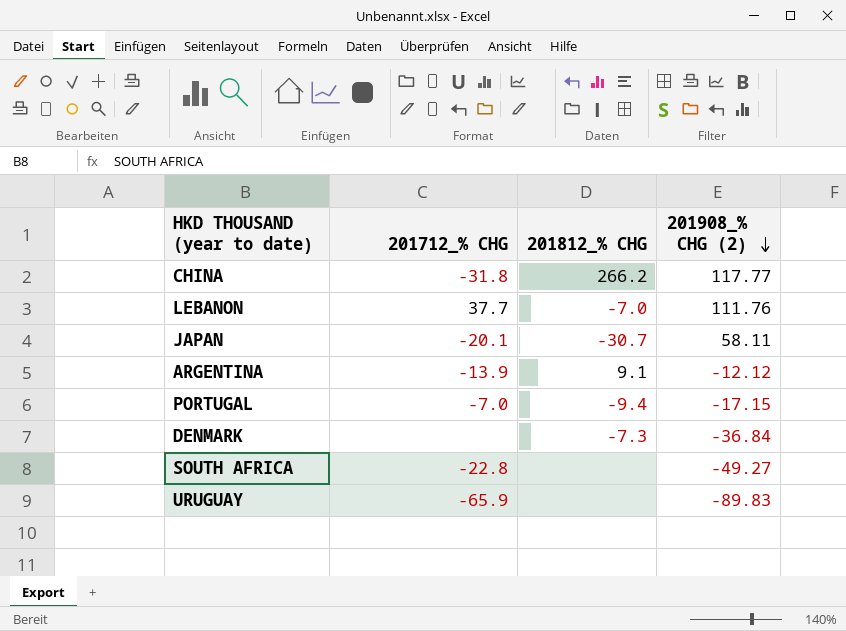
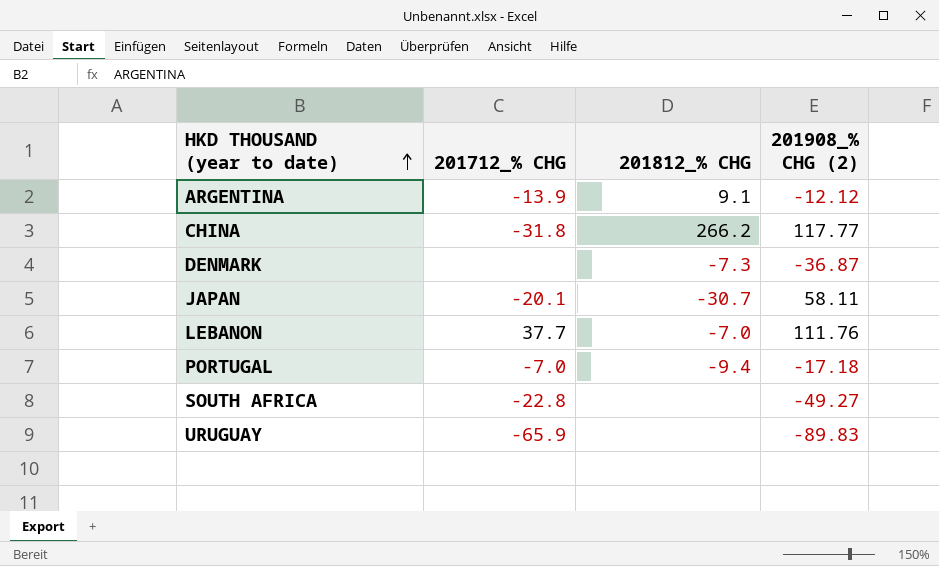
row order: 201908_% CHG (2) descending -> HKD THOUSAND (year to date) ascending
DENMARK | 201908_% CHG (2): -36.84 -> -36.87
PORTUGAL | 201908_% CHG (2): -17.15 -> -17.18

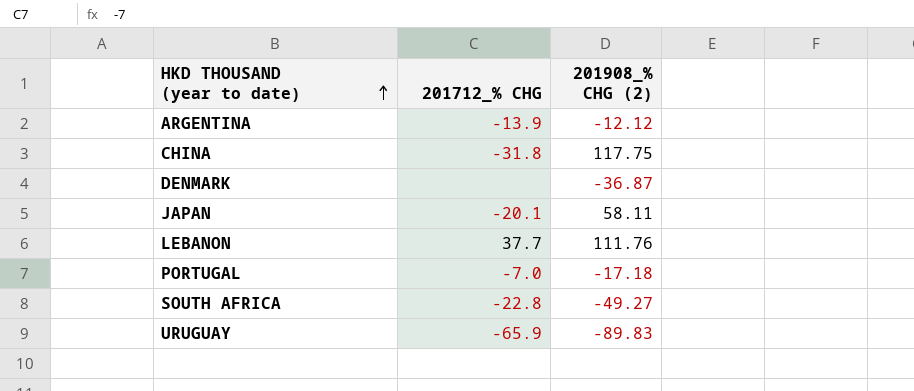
column 201812_% CHG | position: 3 -> none
CHINA | 201908_% CHG (2): 117.77 -> 117.75

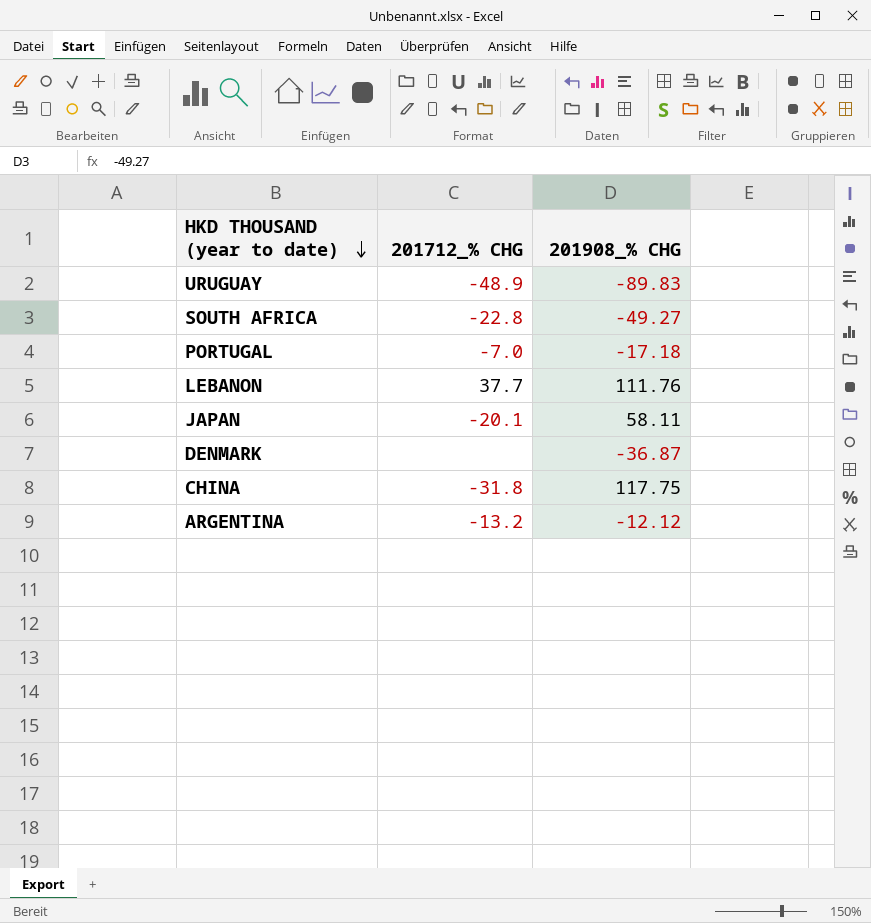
row order: HKD THOUSAND (year to date) ascending -> HKD THOUSAND (year to date) descending
column name: 201908_% CHG (2) -> 201908_% CHG
URUGUAY | 201712_% CHG: -65.9 -> -48.9
ARGENTINA | 201712_% CHG: -13.9 -> -13.2

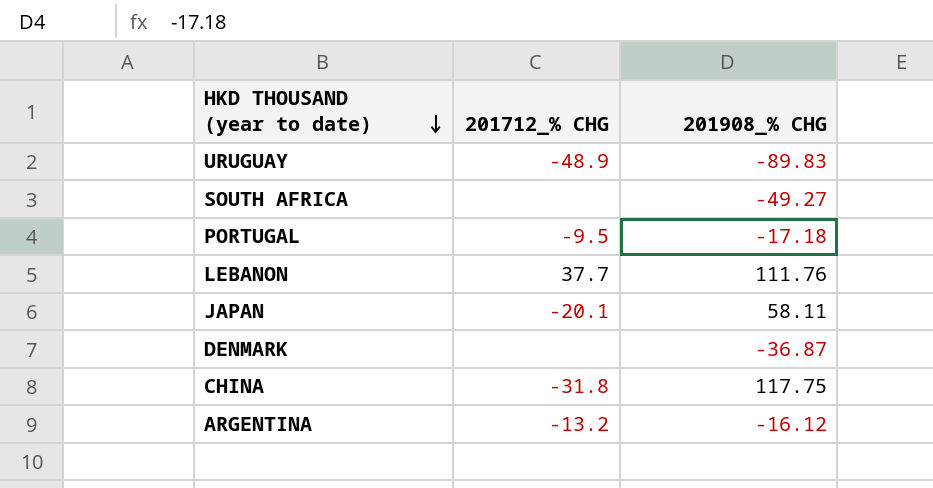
SOUTH AFRICA | 201712_% CHG: -22.8 -> none
PORTUGAL | 201712_% CHG: -7.0 -> -9.5
ARGENTINA | 201908_% CHG: -12.12 -> -16.12

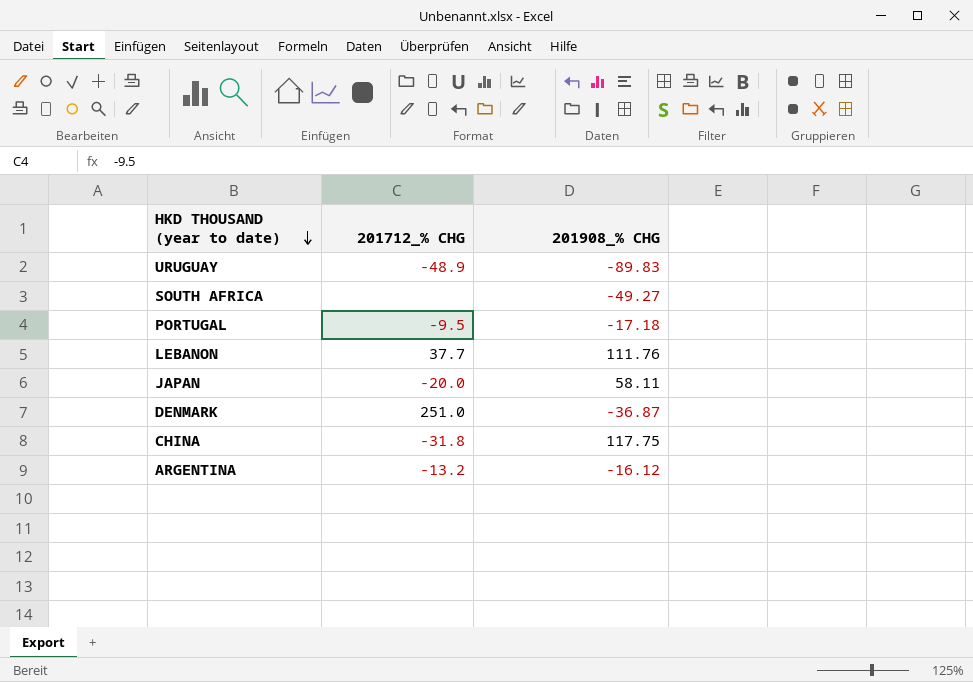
JAPAN | 201712_% CHG: -20.1 -> -20.0
DENMARK | 201712_% CHG: none -> 251.0

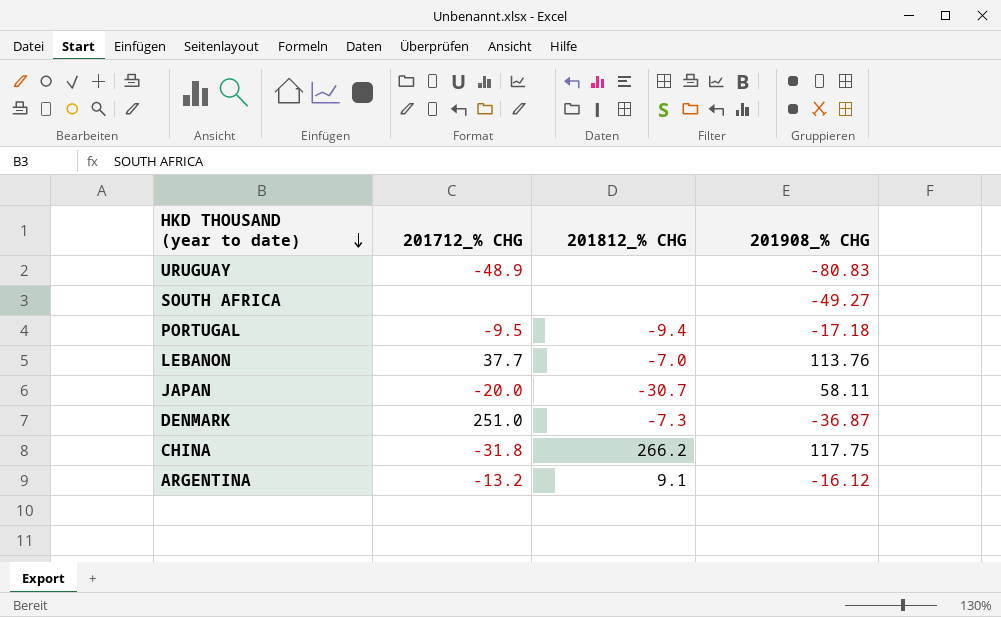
column 201812_% CHG | position: none -> 3
URUGUAY | 201908_% CHG: -89.83 -> -80.83
LEBANON | 201908_% CHG: 111.76 -> 113.76

